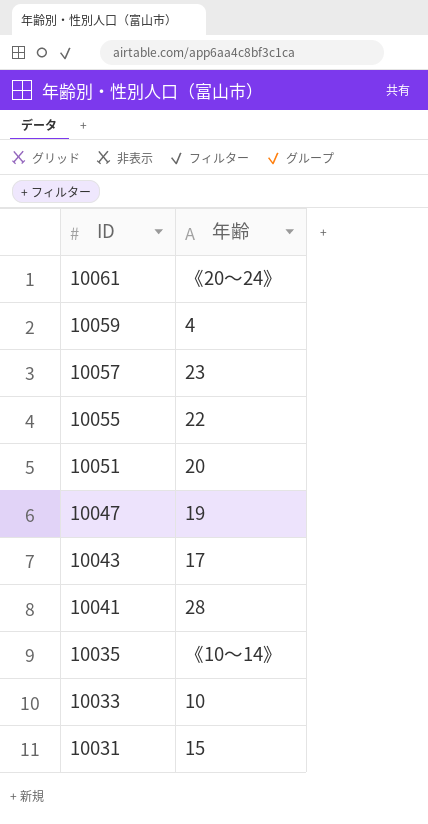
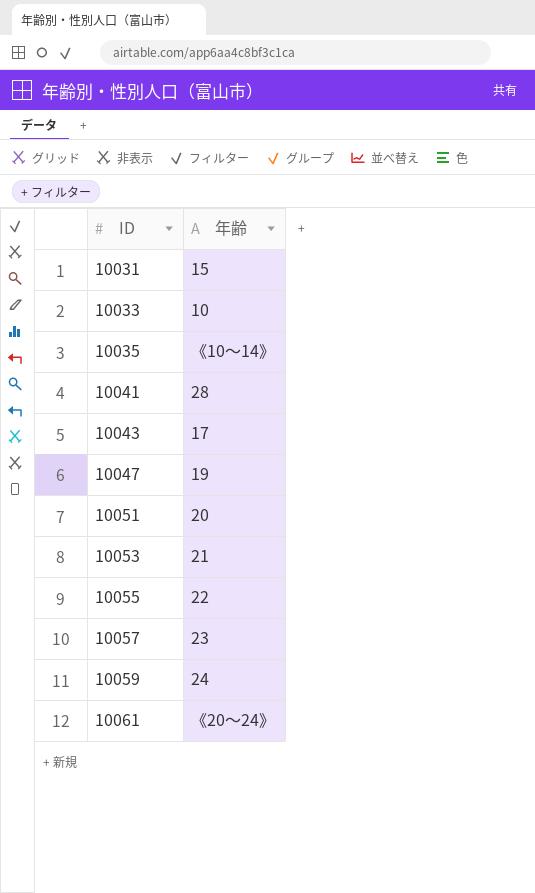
row order: ID descending -> ID ascending
row 10053: none -> 21
10059 | 年齢: 4 -> 24

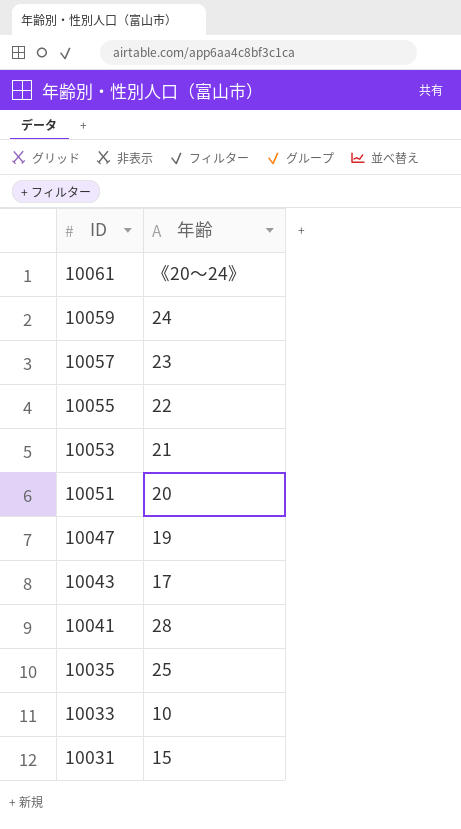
row order: ID ascending -> ID descending
10035 | 年齢: 《10～14》 -> 25

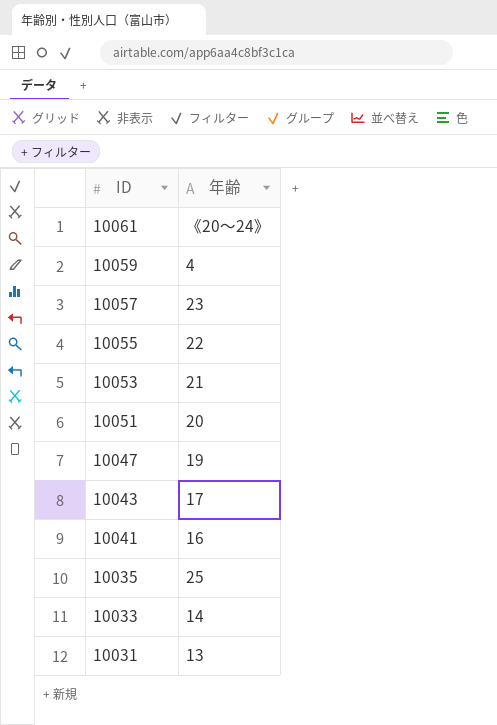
10059 | 年齢: 24 -> 4
10041 | 年齢: 28 -> 16
10033 | 年齢: 10 -> 14
10031 | 年齢: 15 -> 13

